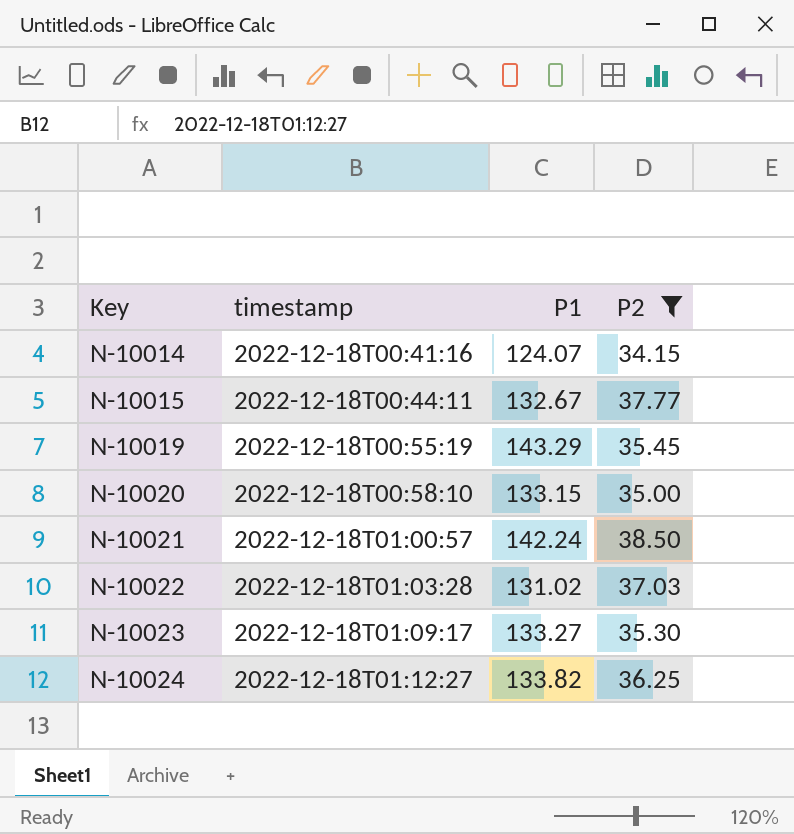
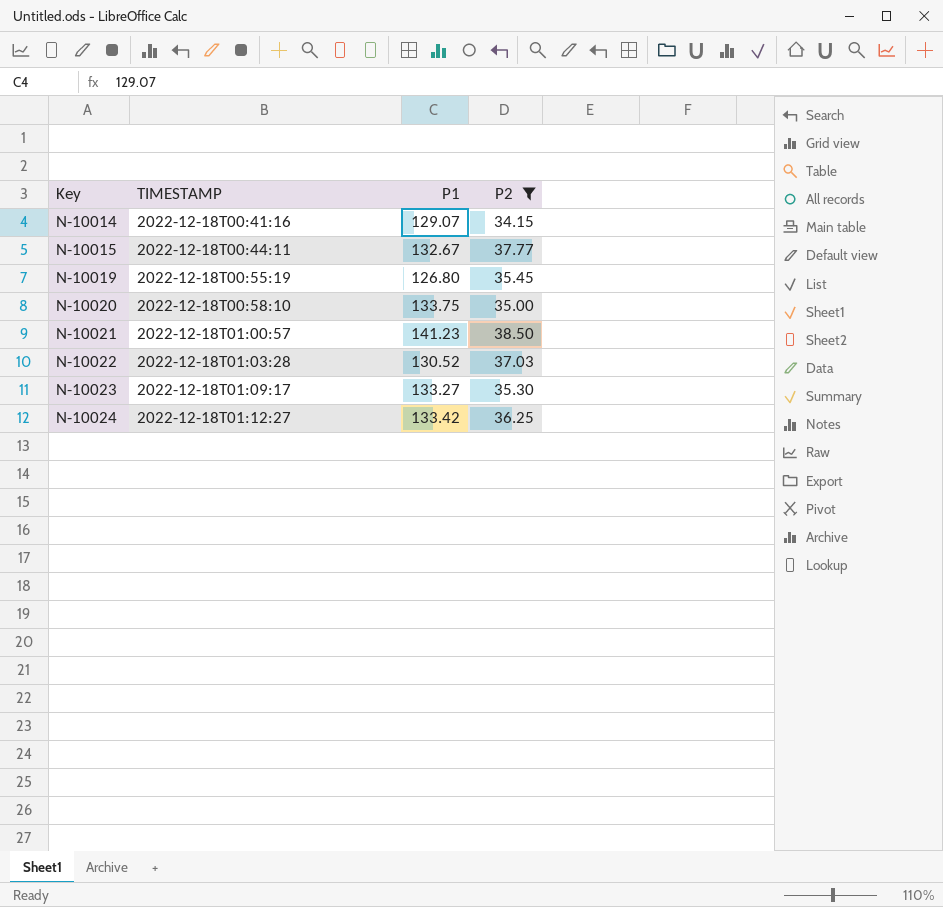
column name: timestamp -> TIMESTAMP
N-10014 | P1: 124.07 -> 129.07
N-10019 | P1: 143.29 -> 126.80
N-10020 | P1: 133.15 -> 133.75
N-10021 | P1: 142.24 -> 141.23
N-10022 | P1: 131.02 -> 130.52
N-10024 | P1: 133.82 -> 133.42

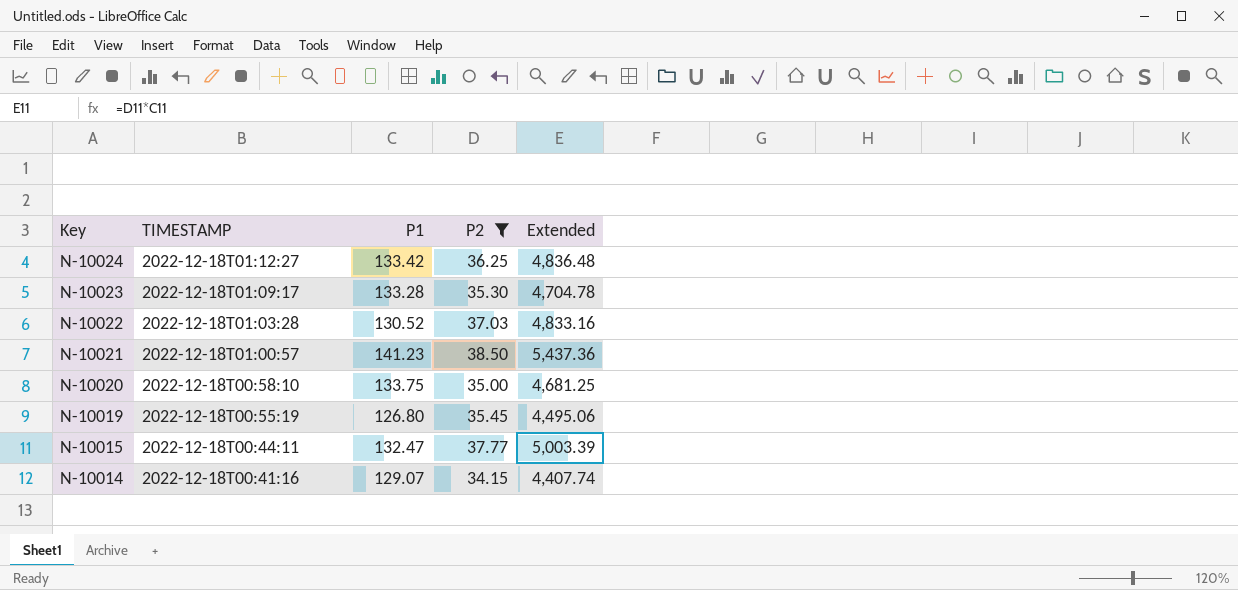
row order: Key ascending -> Key descending
column Extended | formula: none -> [P1] * [P2]
N-10023 | P1: 133.27 -> 133.28
N-10015 | P1: 132.67 -> 132.47

